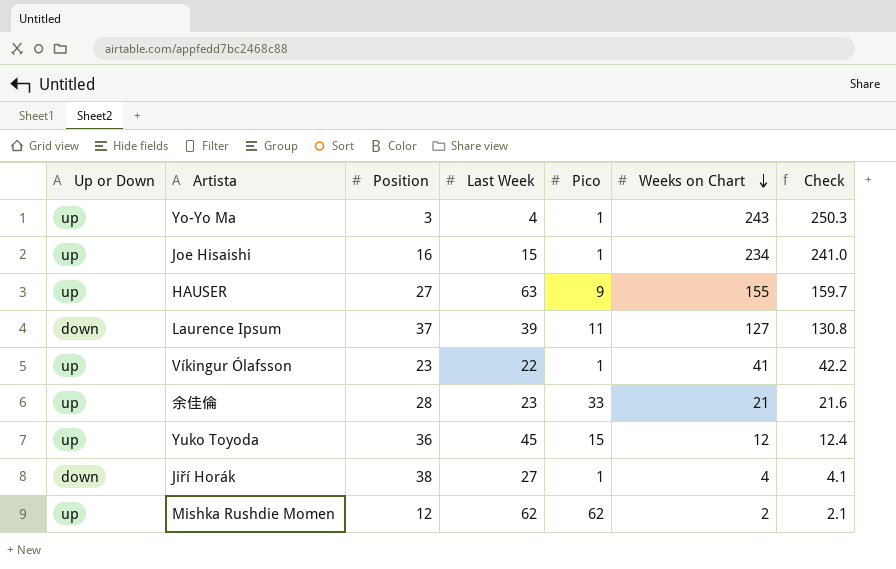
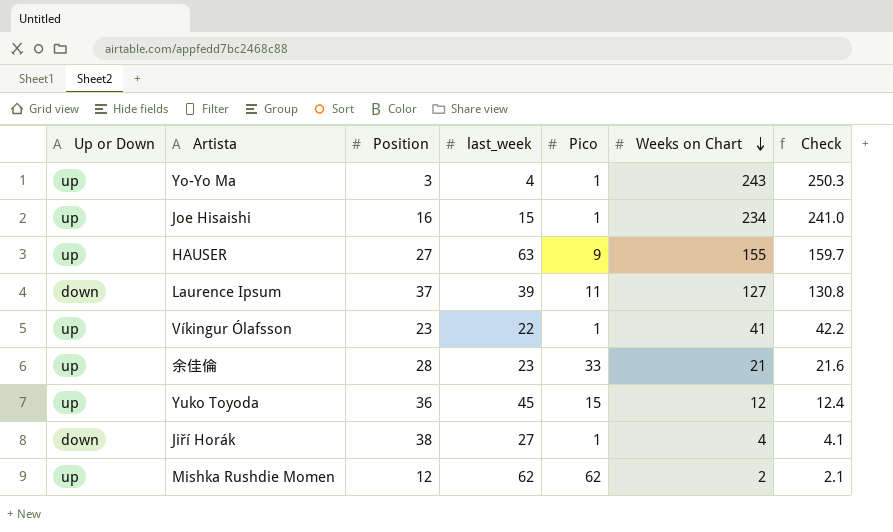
column name: Last Week -> last_week

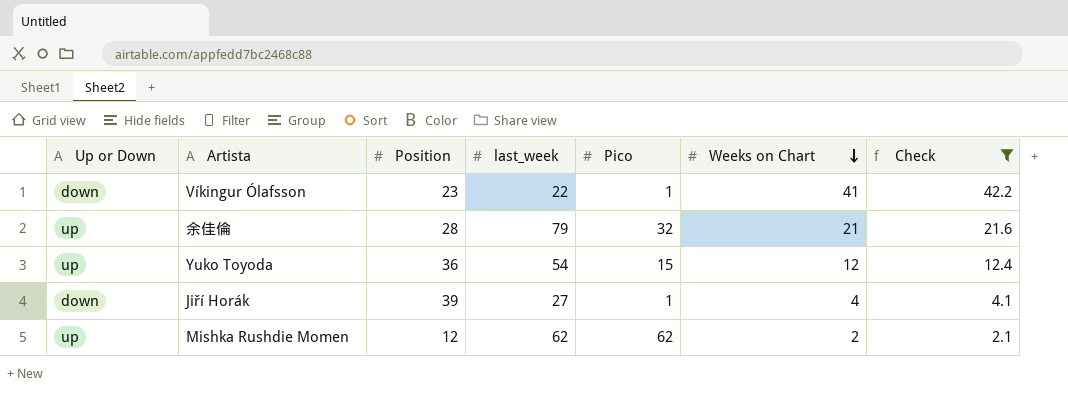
filter: none -> Check <= 42.2
Víkingur Ólafsson | Up or Down: up -> down
余佳倫 | last_week: 23 -> 79
余佳倫 | Pico: 33 -> 32
Yuko Toyoda | last_week: 45 -> 54
Jiří Horák | Position: 38 -> 39

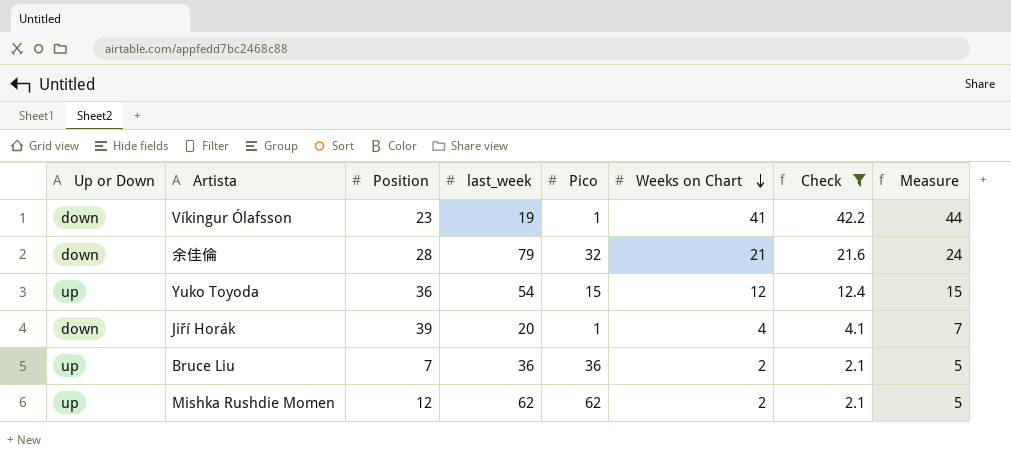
column Measure | formula: none -> [Weeks on Chart] + 3
Víkingur Ólafsson | last_week: 22 -> 19
余佳倫 | Up or Down: up -> down
Jiří Horák | last_week: 27 -> 20
row Bruce Liu: none -> up | 7 | 36 | 36 | 2 | 2.1 | 5

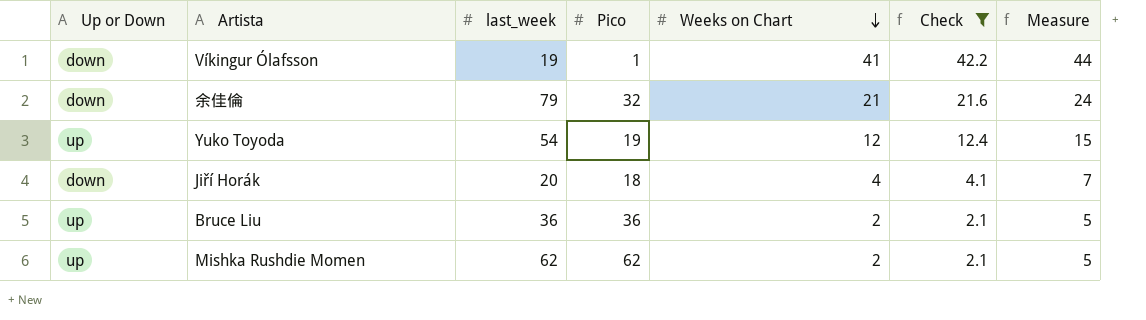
column Position | position: 3 -> none
Yuko Toyoda | Pico: 15 -> 19
Jiří Horák | Pico: 1 -> 18

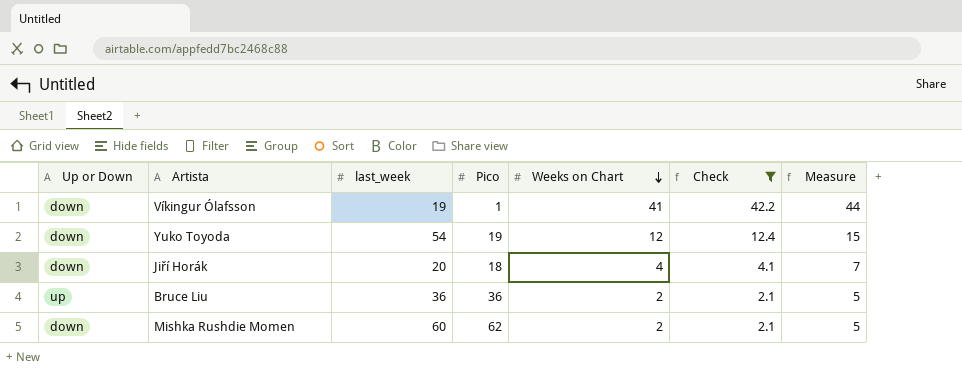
row 余佳倫: down | 79 | 32 | 21 | 21.6 | 24 -> none
Yuko Toyoda | Up or Down: up -> down
Mishka Rushdie Momen | Up or Down: up -> down
Mishka Rushdie Momen | last_week: 62 -> 60

